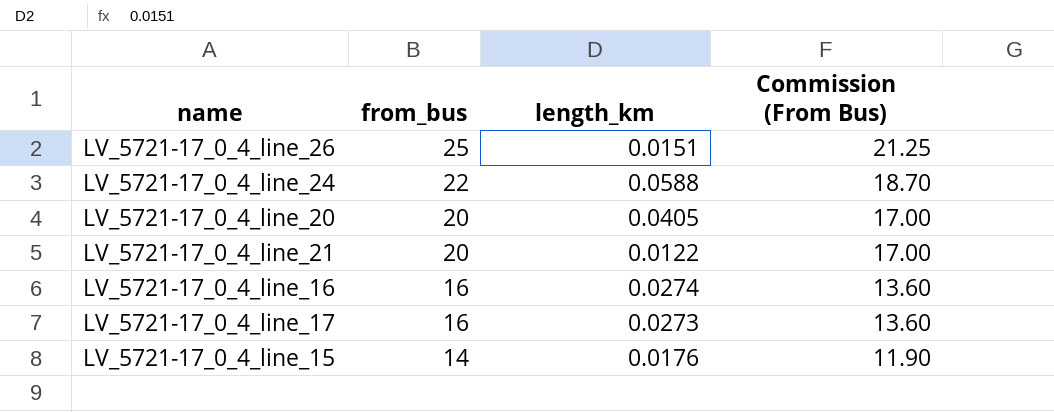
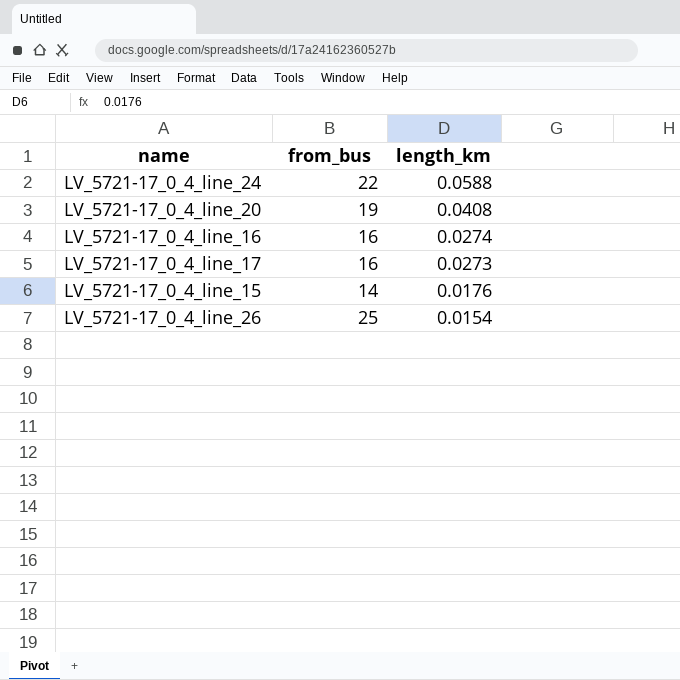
row order: from_bus descending -> length_km descending
column Commission (From Bus) | formula: [from_bus] * 0.85 -> none
row LV_5721-17_0_4_line_21: 20 | 0.0122 | 17.00 -> none
LV_5721-17_0_4_line_20 | from_bus: 20 -> 19
LV_5721-17_0_4_line_20 | length_km: 0.0405 -> 0.0408
LV_5721-17_0_4_line_26 | length_km: 0.0151 -> 0.0154

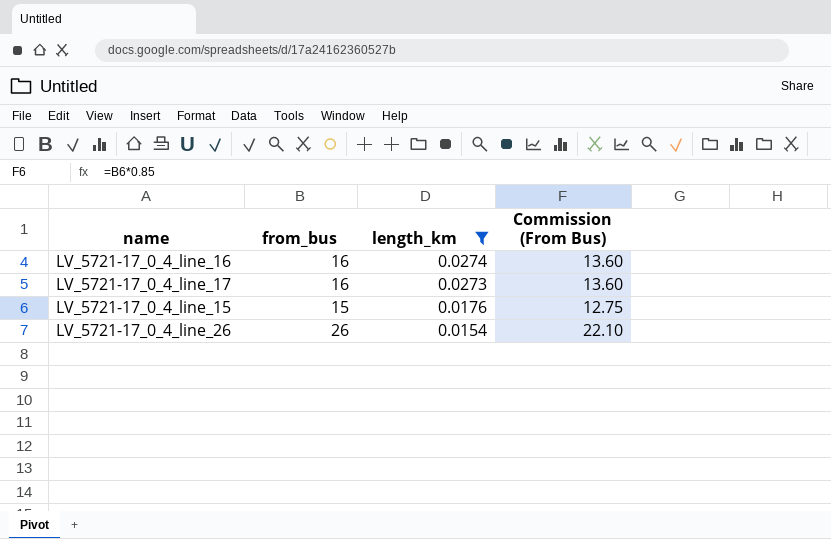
filter: none -> length_km <= 0.0274
column Commission (From Bus) | formula: none -> [from_bus] * 0.85
LV_5721-17_0_4_line_15 | from_bus: 14 -> 15
LV_5721-17_0_4_line_26 | from_bus: 25 -> 26

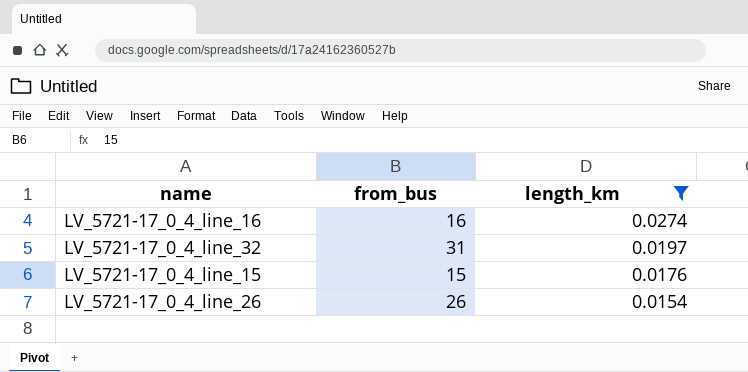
column Commission (From Bus) | formula: [from_bus] * 0.85 -> none
row LV_5721-17_0_4_line_17: 16 | 0.0273 | 13.60 -> none
row LV_5721-17_0_4_line_32: none -> 31 | 0.0197

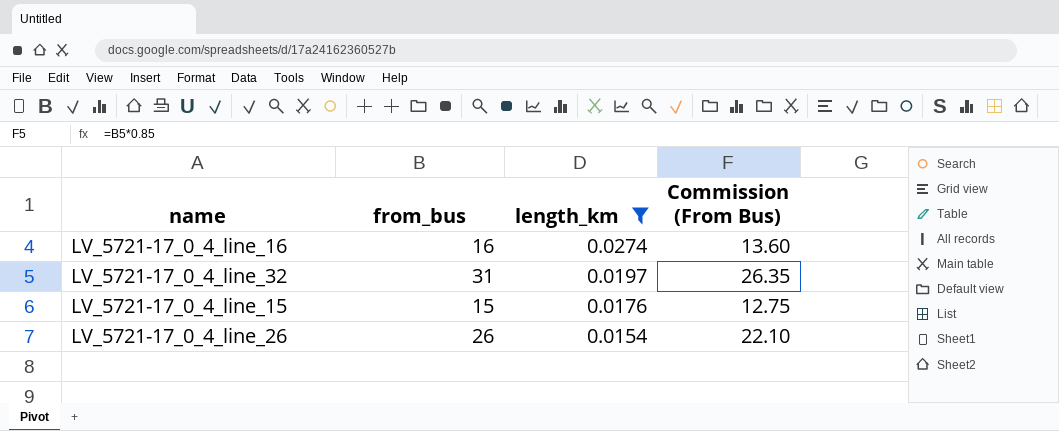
column Commission (From Bus) | formula: none -> [from_bus] * 0.85

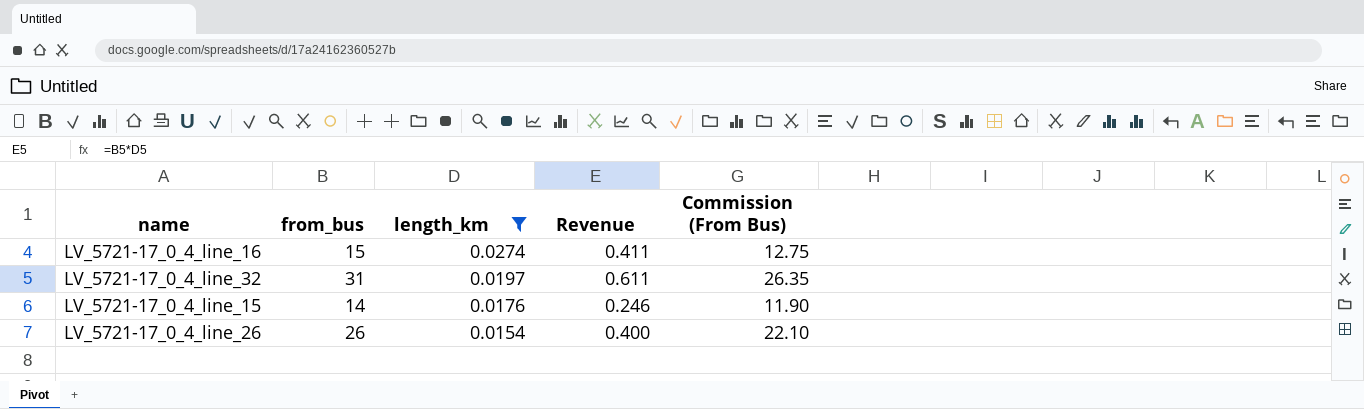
column Revenue | formula: none -> [from_bus] * [length_km]
LV_5721-17_0_4_line_16 | from_bus: 16 -> 15
LV_5721-17_0_4_line_16 | Commission (From Bus): 13.60 -> 12.75
LV_5721-17_0_4_line_15 | from_bus: 15 -> 14
LV_5721-17_0_4_line_15 | Commission (From Bus): 12.75 -> 11.90

